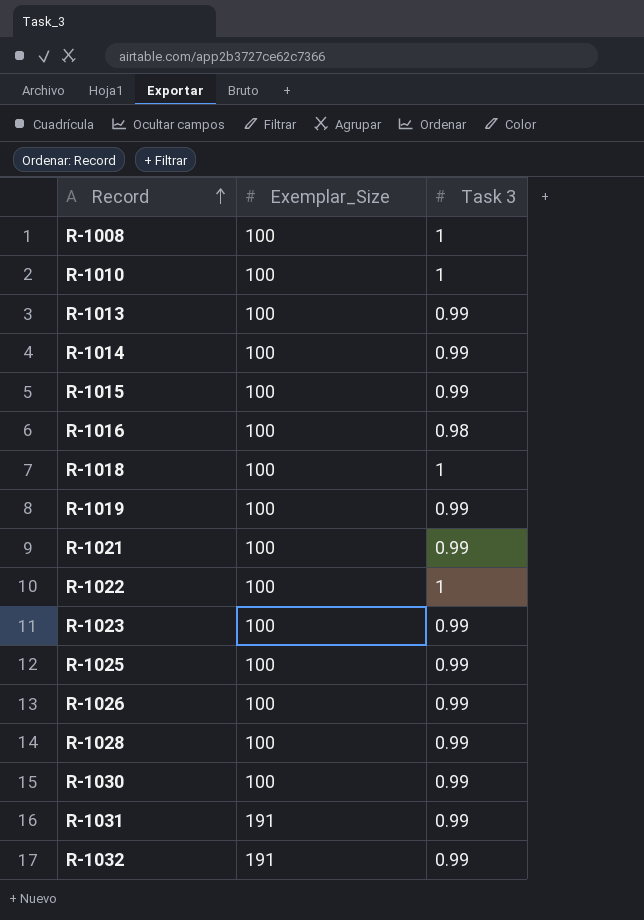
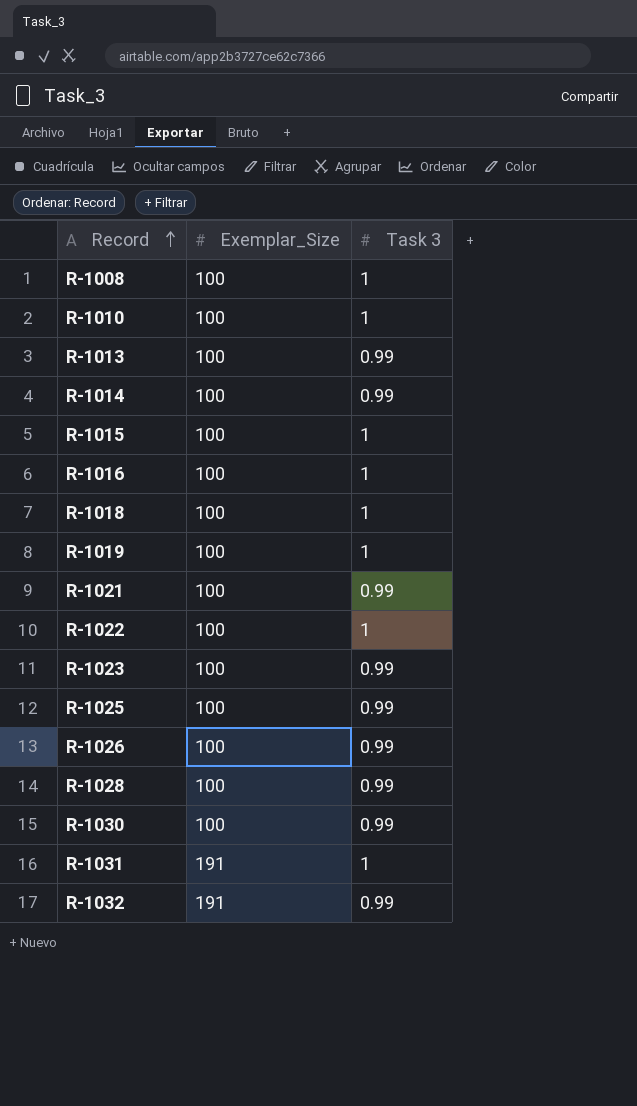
R-1015 | Task 3: 0.99 -> 1
R-1016 | Task 3: 0.98 -> 1
R-1019 | Task 3: 0.99 -> 1
R-1031 | Task 3: 0.99 -> 1

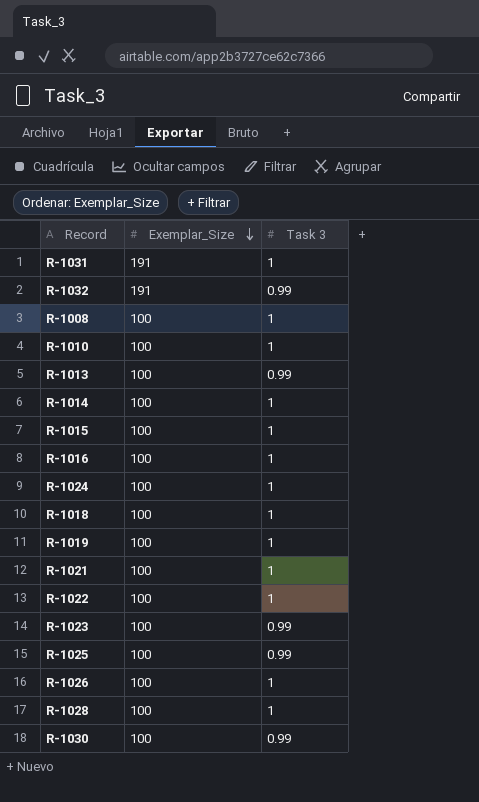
row order: Record ascending -> Exemplar_Size descending
R-1014 | Task 3: 0.99 -> 1
row R-1024: none -> 100 | 1
R-1021 | Task 3: 0.99 -> 1
R-1026 | Task 3: 0.99 -> 1
R-1028 | Task 3: 0.99 -> 1

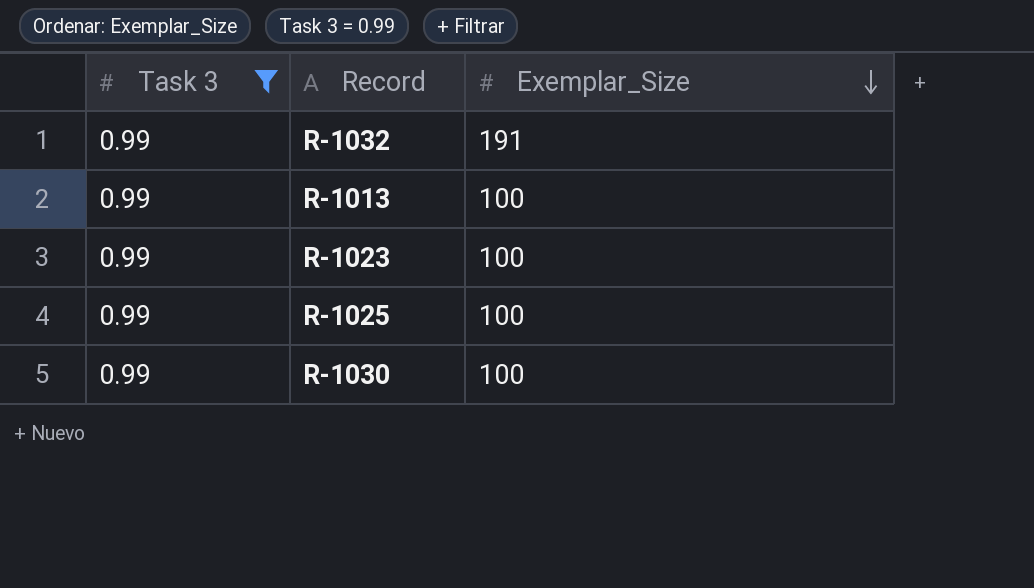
filter: none -> Task 3 = 0.99
column Task 3 | position: 3 -> 1

